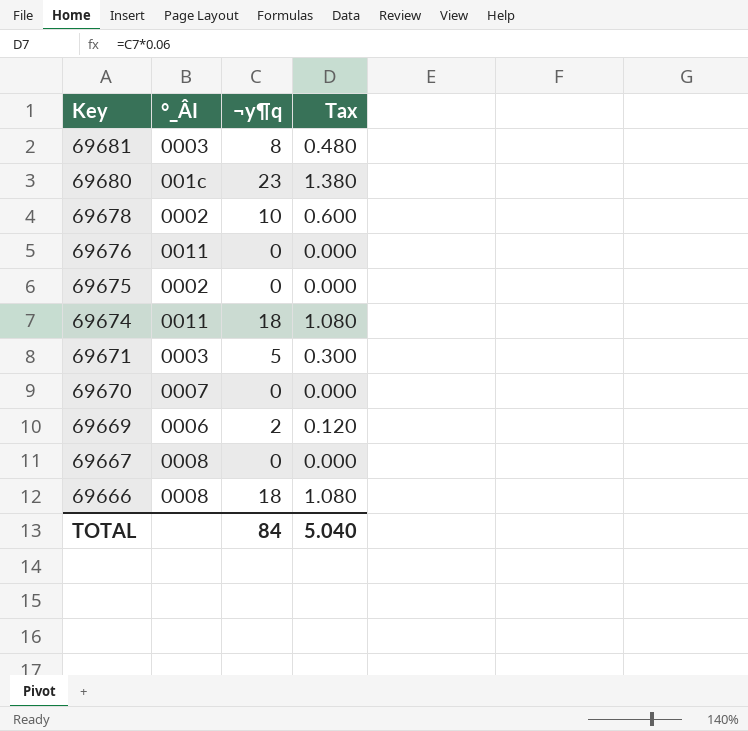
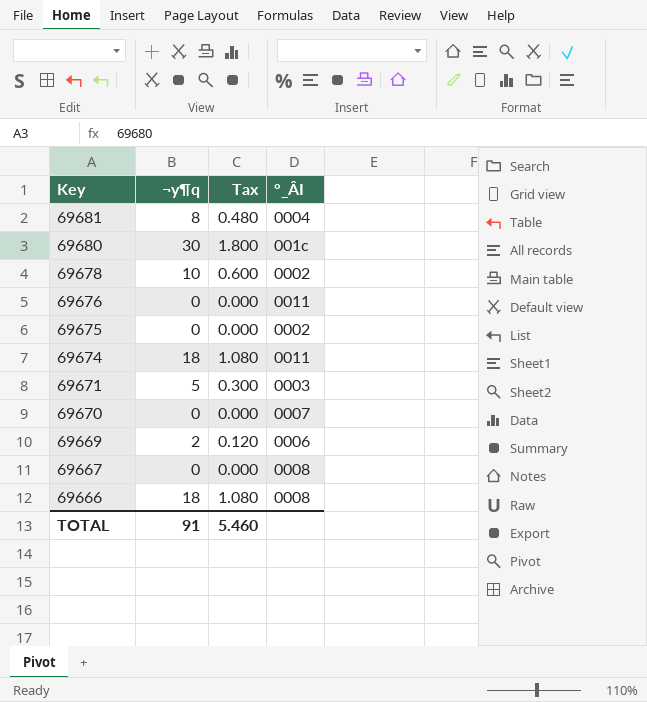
column °_ÂI | position: 2 -> 4
69681 | °_ÂI: 0003 -> 0004
69680 | ¬y¶q: 23 -> 30
69680 | Tax: 1.380 -> 1.800
TOTAL | ¬y¶q: 84 -> 91
TOTAL | Tax: 5.040 -> 5.460

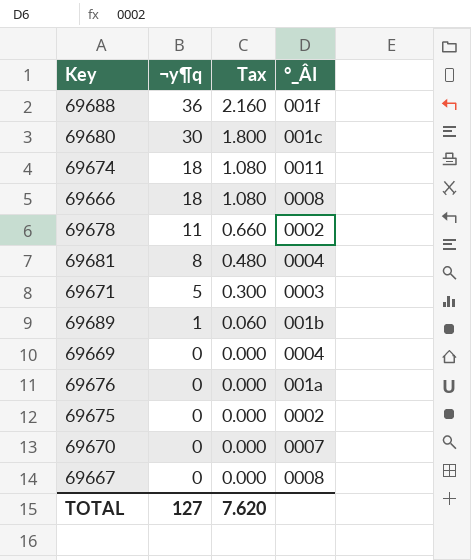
row order: Key descending -> ¬y¶q descending
row 69688: none -> 36 | 2.160 | 001f
69678 | ¬y¶q: 10 -> 11
69678 | Tax: 0.600 -> 0.660
row 69689: none -> 1 | 0.060 | 001b
69669 | ¬y¶q: 2 -> 0
69669 | Tax: 0.120 -> 0.000
69669 | °_ÂI: 0006 -> 0004
69676 | °_ÂI: 0011 -> 001a
TOTAL | ¬y¶q: 91 -> 127
TOTAL | Tax: 5.460 -> 7.620

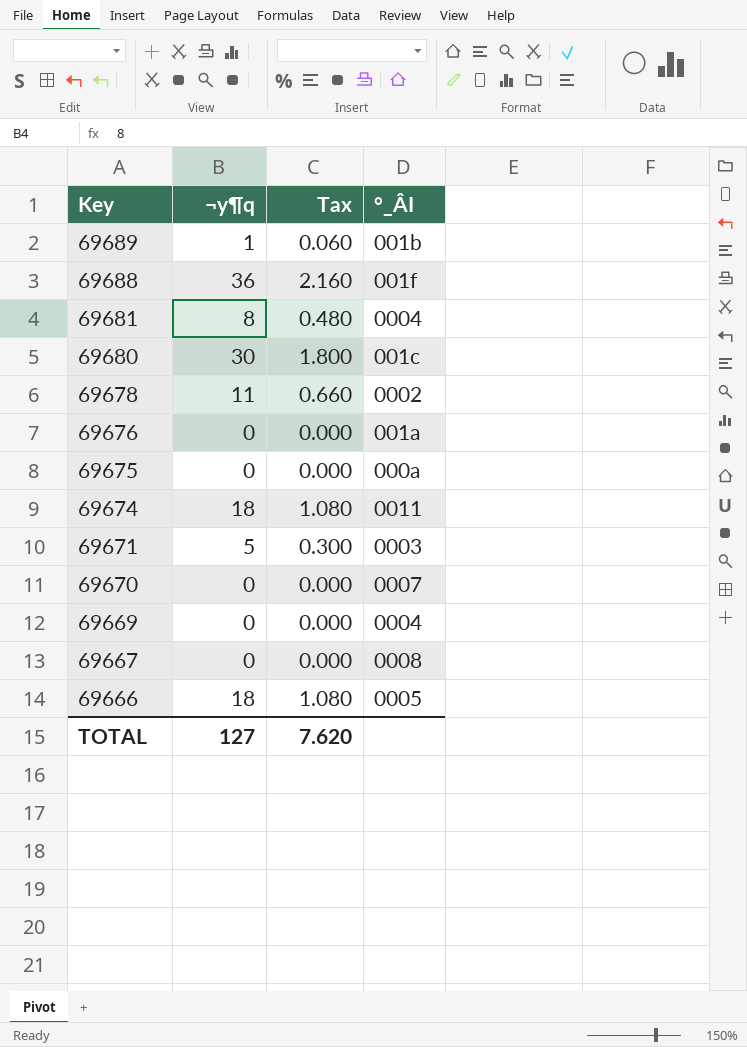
row order: ¬y¶q descending -> Key descending
69675 | °_ÂI: 0002 -> 000a
69666 | °_ÂI: 0008 -> 0005

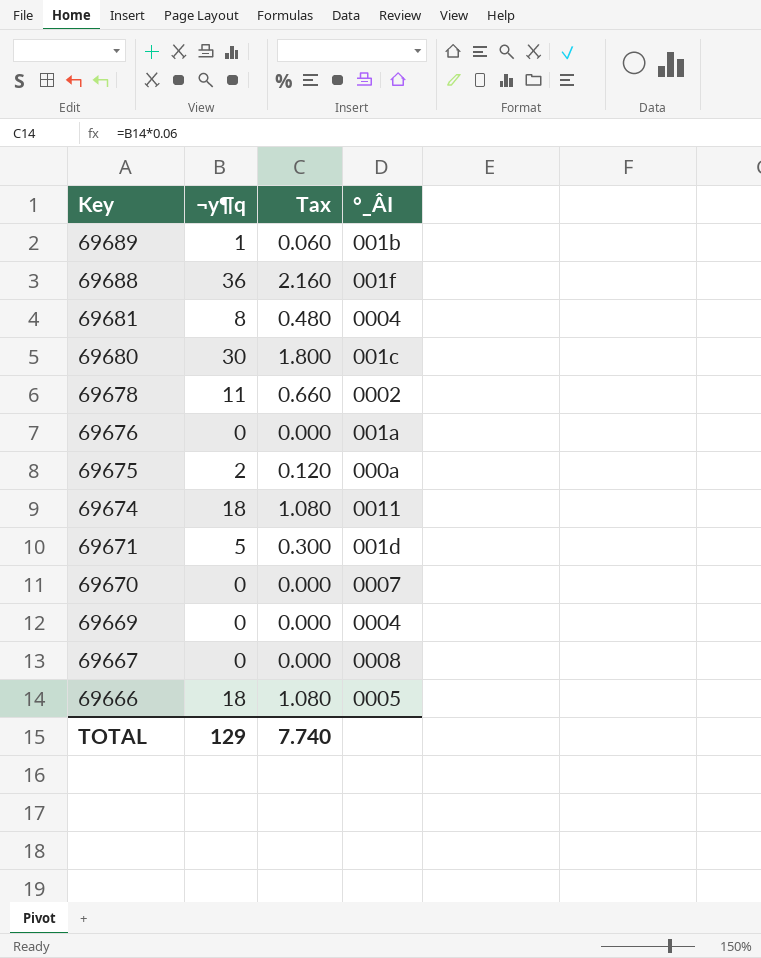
69675 | ¬y¶q: 0 -> 2
69675 | Tax: 0.000 -> 0.120
69671 | °_ÂI: 0003 -> 001d
TOTAL | ¬y¶q: 127 -> 129
TOTAL | Tax: 7.620 -> 7.740

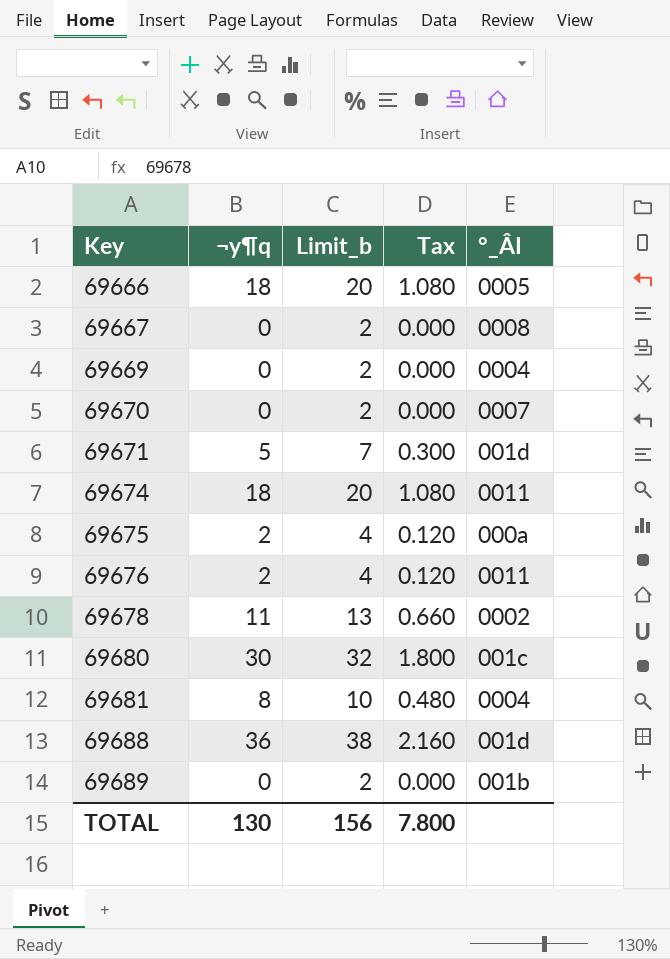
row order: Key descending -> Key ascending
column Limit_b | formula: none -> [¬y¶q] + 2
69676 | ¬y¶q: 0 -> 2
69676 | Tax: 0.000 -> 0.120
69676 | °_ÂI: 001a -> 0011
69688 | °_ÂI: 001f -> 001d
69689 | ¬y¶q: 1 -> 0
69689 | Tax: 0.060 -> 0.000
TOTAL | ¬y¶q: 129 -> 130
TOTAL | Tax: 7.740 -> 7.800

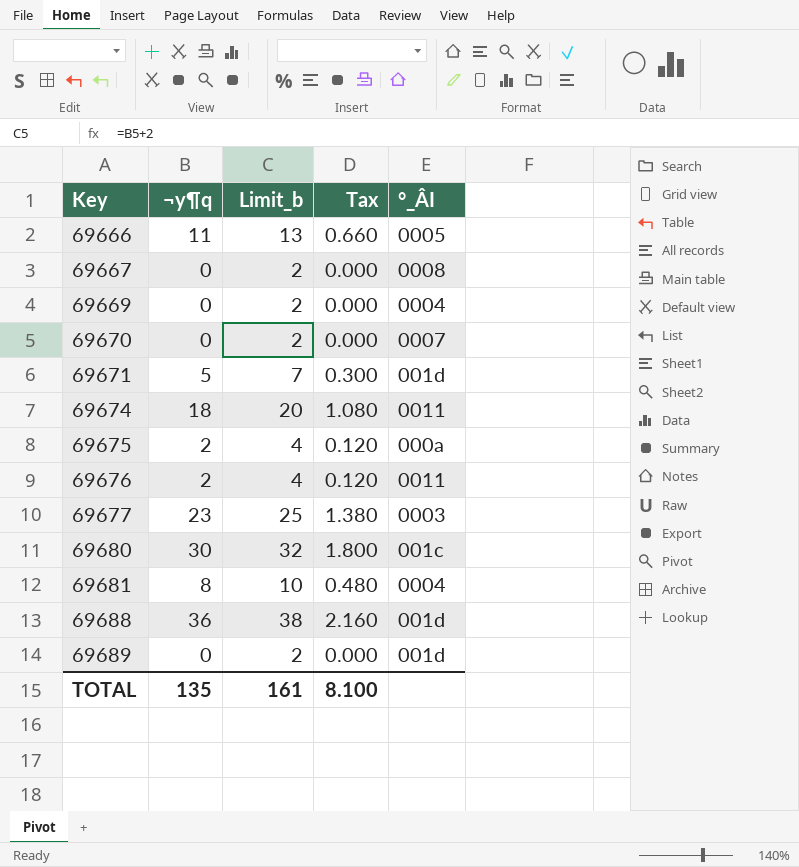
row 69678: 11 | 13 | 0.660 | 0002 -> none
69666 | ¬y¶q: 18 -> 11
69666 | Limit_b: 20 -> 13
69666 | Tax: 1.080 -> 0.660
row 69677: none -> 23 | 25 | 1.380 | 0003
69689 | °_ÂI: 001b -> 001d
TOTAL | ¬y¶q: 130 -> 135
TOTAL | Limit_b: 156 -> 161
TOTAL | Tax: 7.800 -> 8.100

